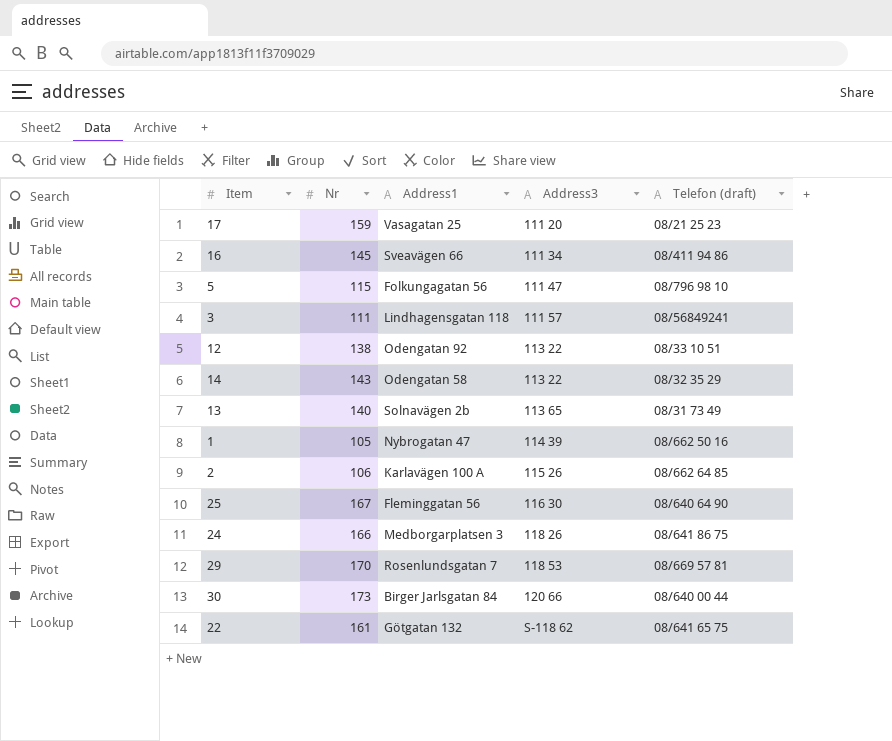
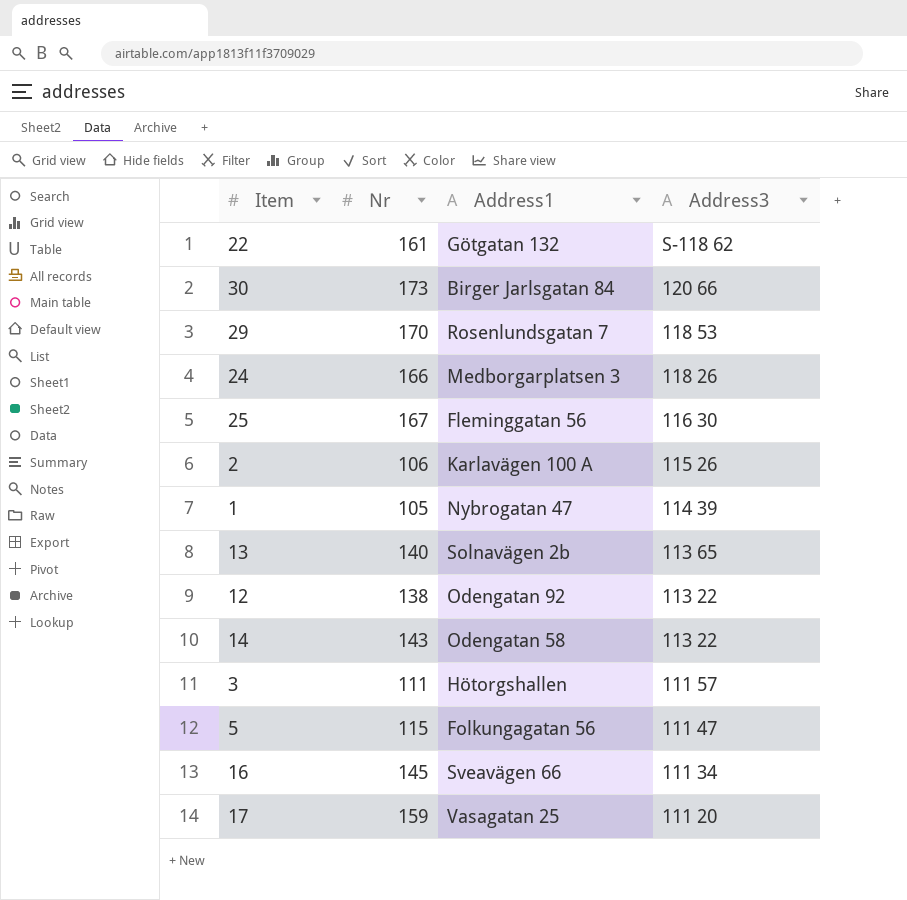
row order: Address3 ascending -> Address3 descending
column Telefon (draft) | position: 5 -> none
3 | Address1: Lindhagensgatan 118 -> Hötorgshallen

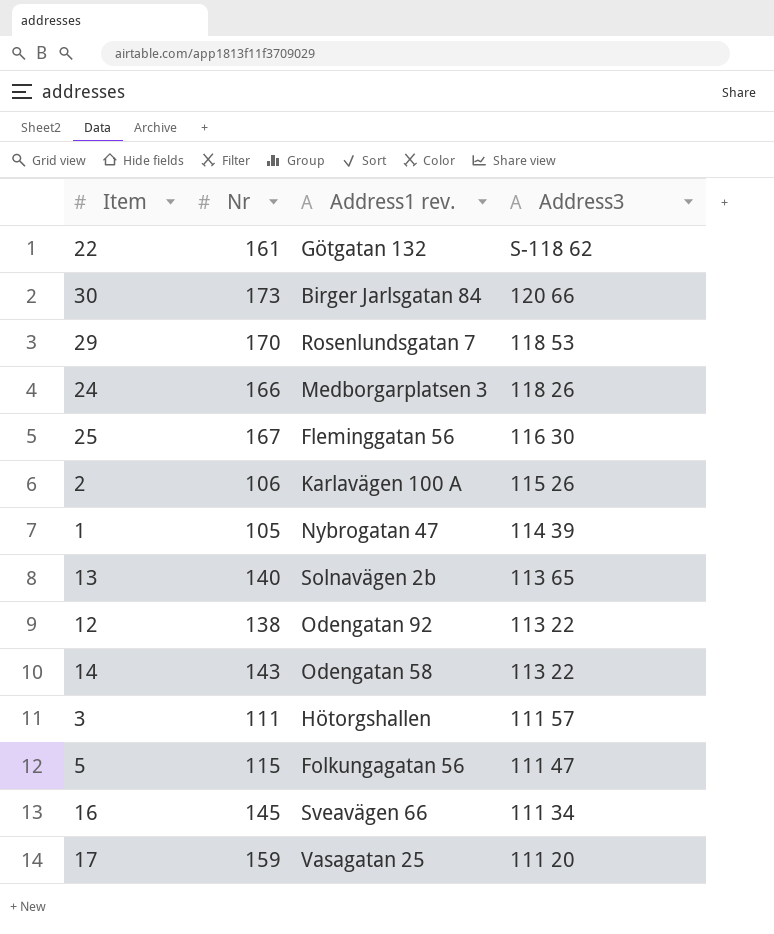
column name: Address1 -> Address1 rev.

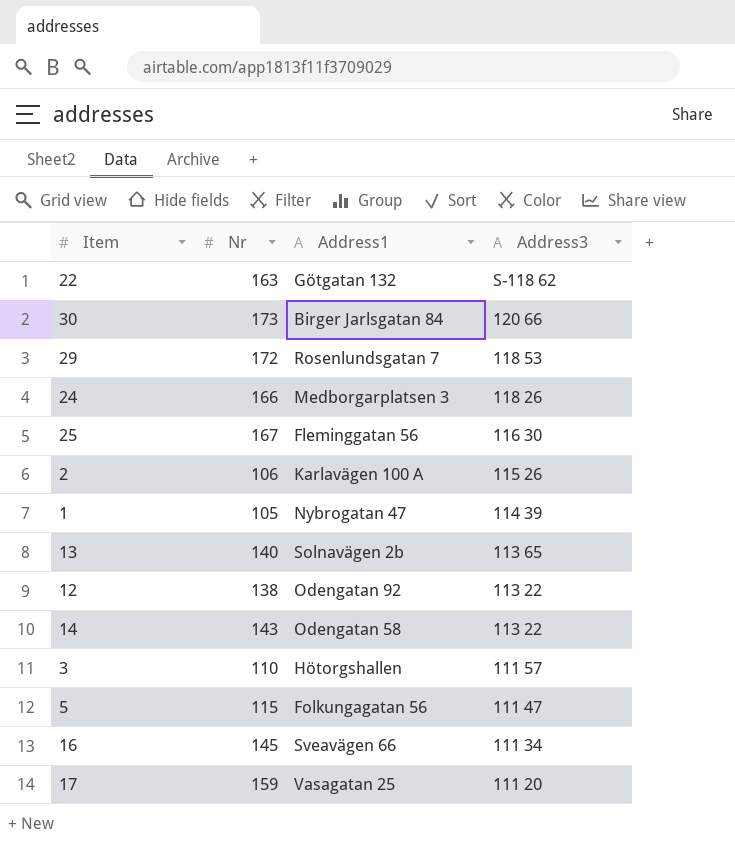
column name: Address1 rev. -> Address1
22 | Nr: 161 -> 163
29 | Nr: 170 -> 172
3 | Nr: 111 -> 110

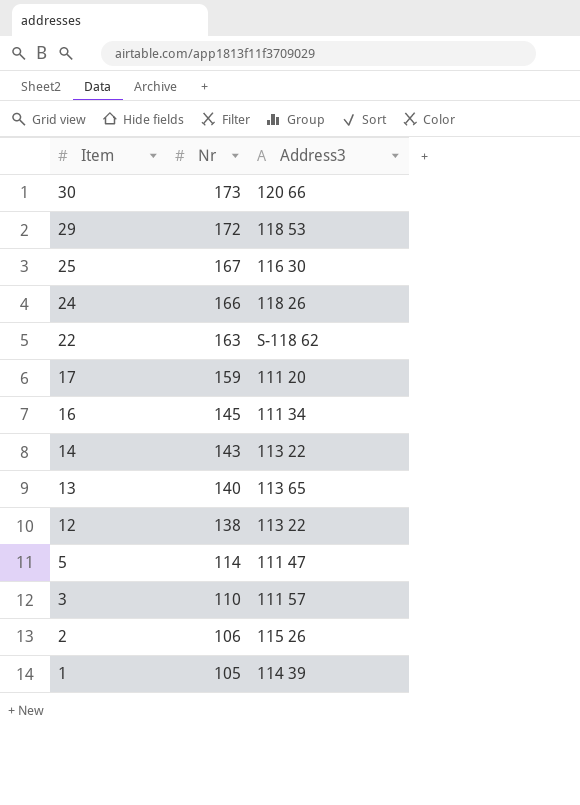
row order: Address3 descending -> Item descending
column Address1 | position: 3 -> none
5 | Nr: 115 -> 114

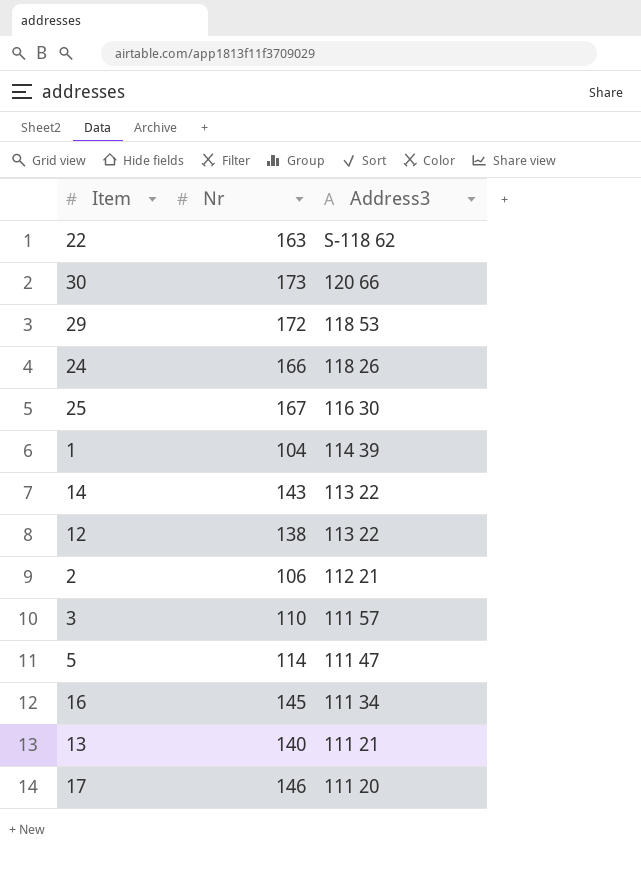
row order: Item descending -> Address3 descending
1 | Nr: 105 -> 104
2 | Address3: 115 26 -> 112 21
13 | Address3: 113 65 -> 111 21
17 | Nr: 159 -> 146

